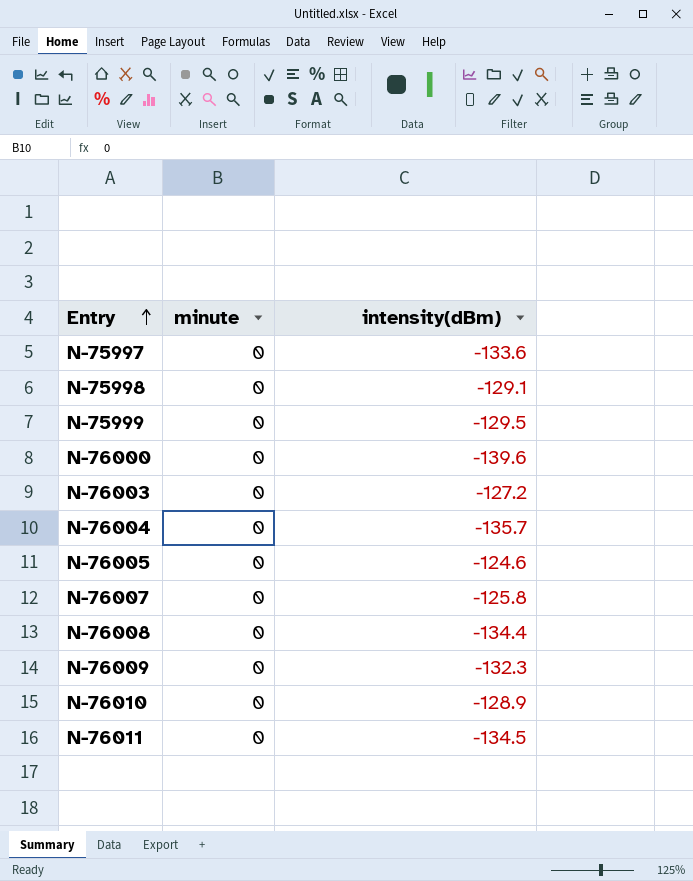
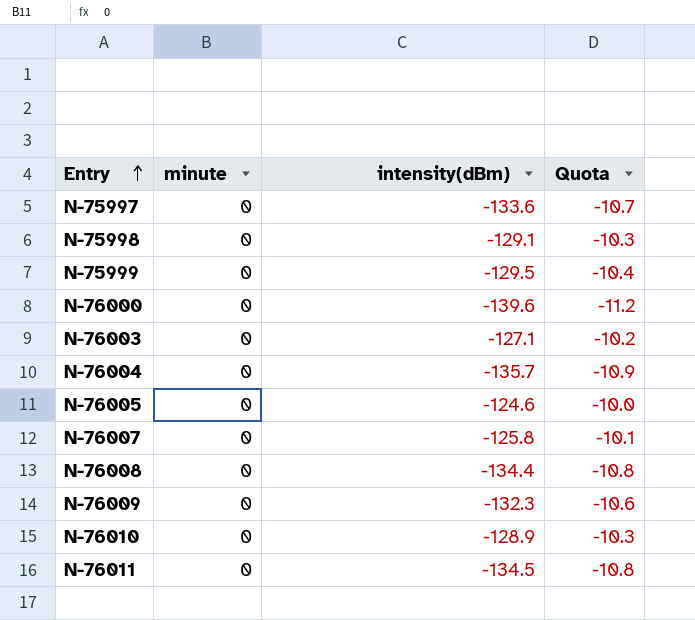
column Quota | formula: none -> [intensity(dBm)] * 0.08
N-76003 | intensity(dBm): -127.2 -> -127.1

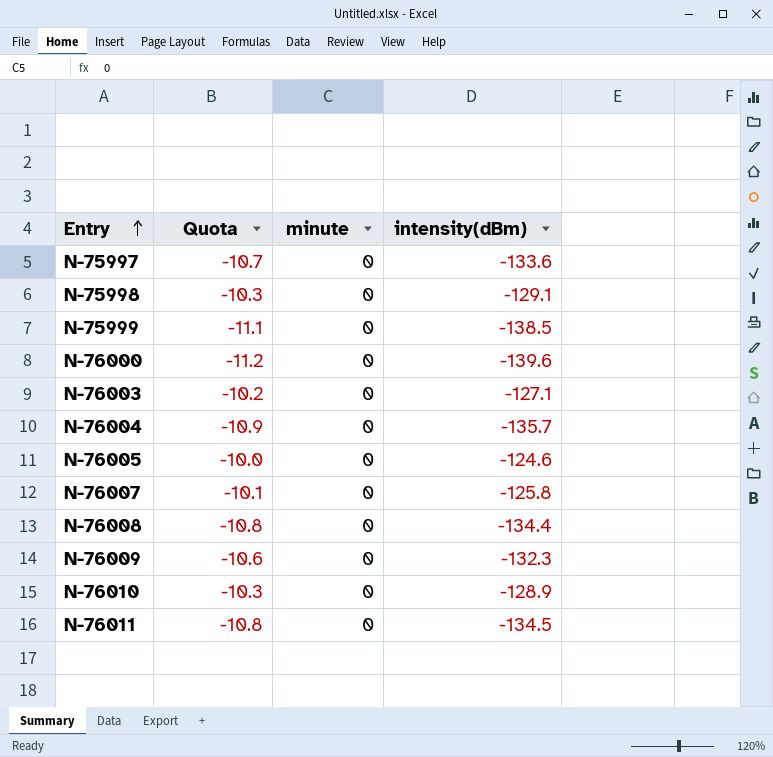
column Quota | position: 4 -> 2
N-75999 | Quota: -10.4 -> -11.1
N-75999 | intensity(dBm): -129.5 -> -138.5

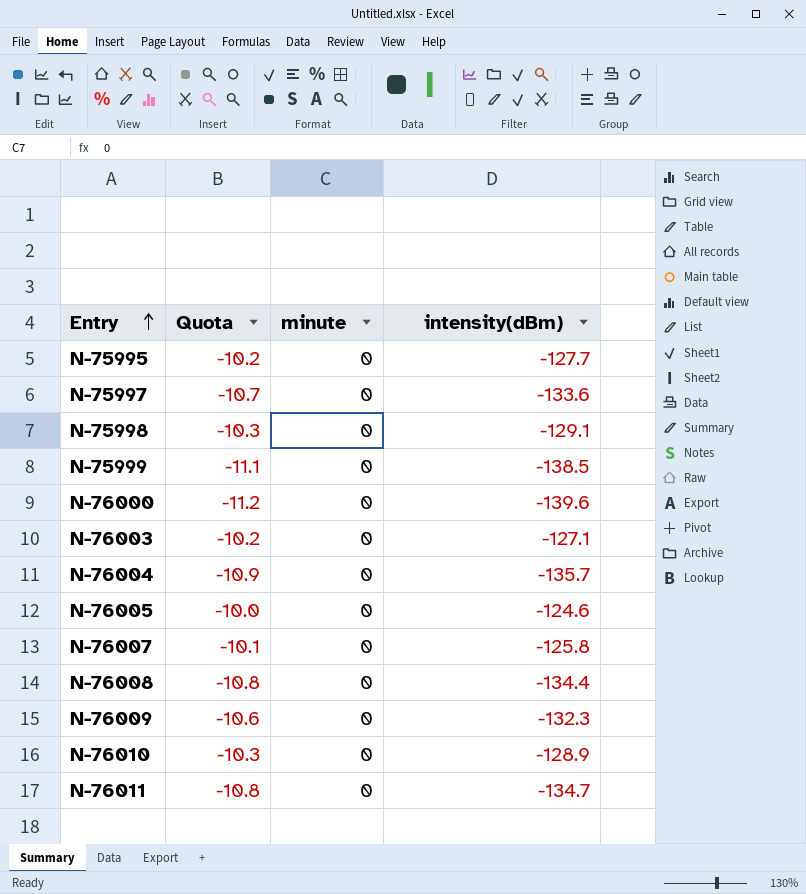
row N-75995: none -> -10.2 | 0 | -127.7
N-76011 | intensity(dBm): -134.5 -> -134.7

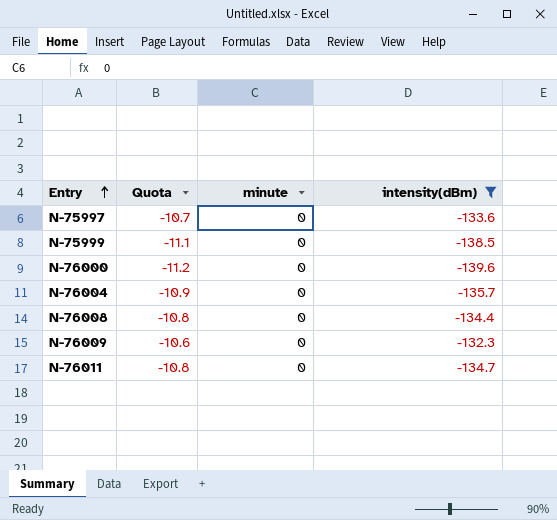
filter: none -> intensity(dBm) <= -132.3

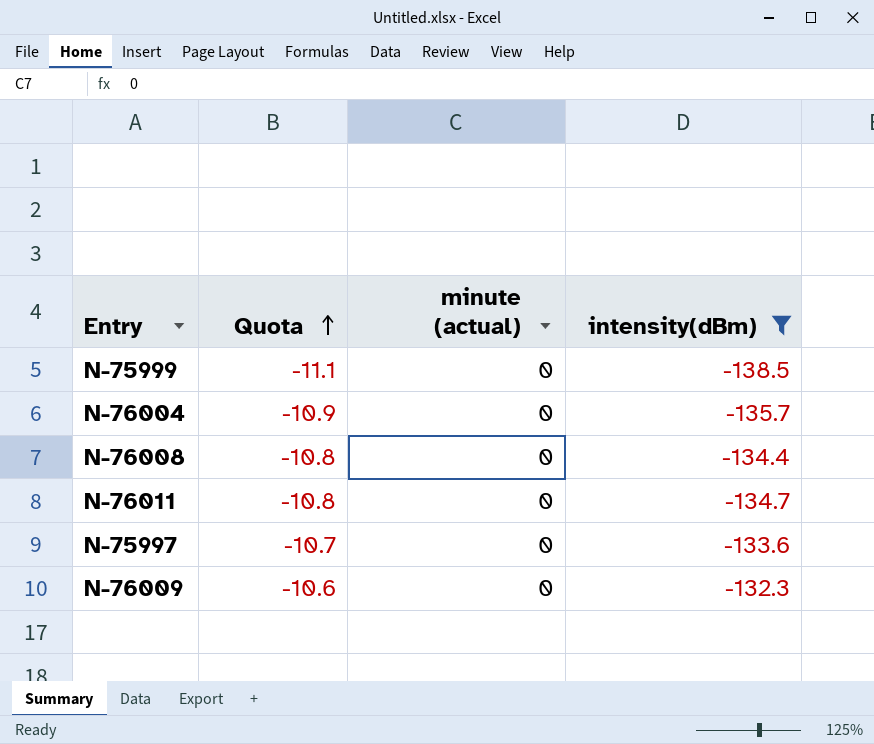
row order: Entry ascending -> Quota ascending
column name: minute -> minute (actual)
row N-76000: -11.2 | 0 | -139.6 -> none

